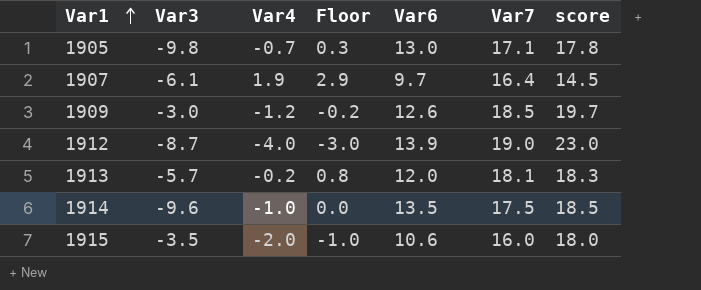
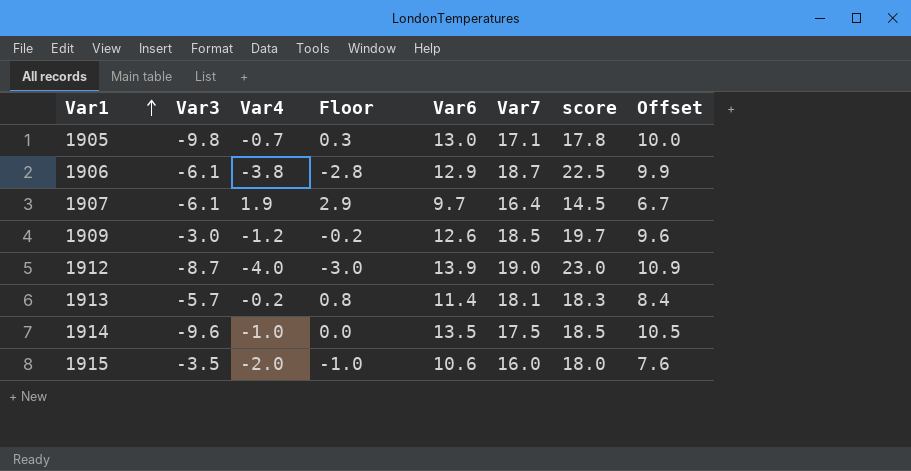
column Offset | formula: none -> [Var6] - 3
row 1906: none -> -6.1 | -3.8 | -2.8 | 12.9 | 18.7 | 22.5 | 9.9
1913 | Var6: 12.0 -> 11.4

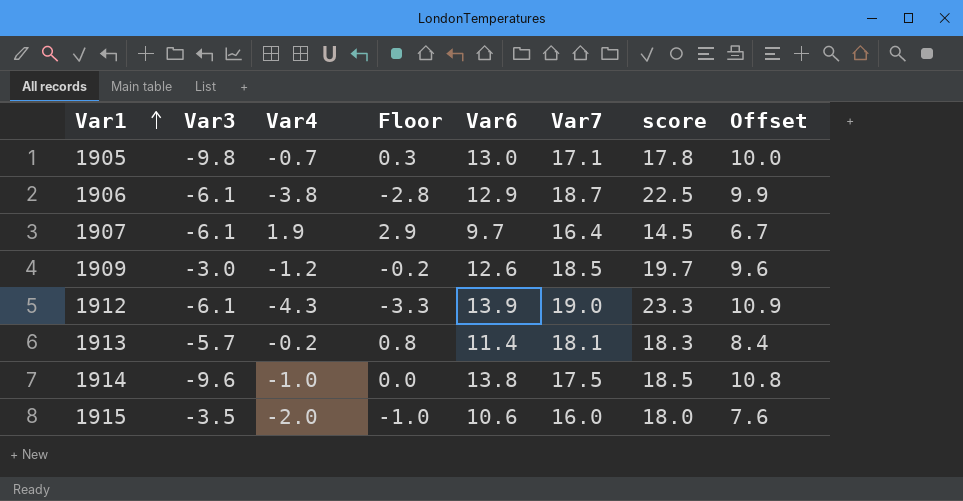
1912 | Var3: -8.7 -> -6.1
1912 | Var4: -4.0 -> -4.3
1912 | Floor: -3.0 -> -3.3
1912 | score: 23.0 -> 23.3
1914 | Var6: 13.5 -> 13.8
1914 | Offset: 10.5 -> 10.8

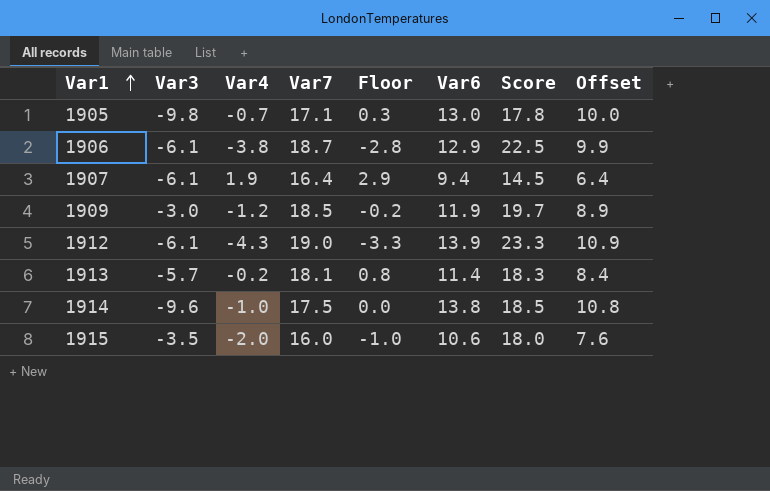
column Var7 | position: 6 -> 4
column name: score -> Score
1907 | Var6: 9.7 -> 9.4
1907 | Offset: 6.7 -> 6.4
1909 | Var6: 12.6 -> 11.9
1909 | Offset: 9.6 -> 8.9

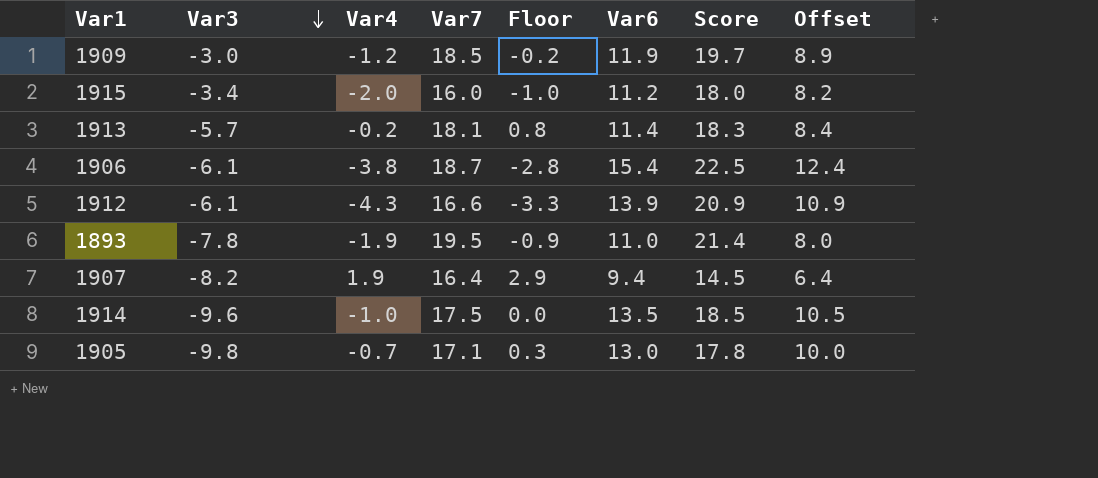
row order: Var1 ascending -> Var3 descending
1915 | Var3: -3.5 -> -3.4
1915 | Var6: 10.6 -> 11.2
1915 | Offset: 7.6 -> 8.2
1906 | Var6: 12.9 -> 15.4
1906 | Offset: 9.9 -> 12.4
1912 | Var7: 19.0 -> 16.6
1912 | Score: 23.3 -> 20.9
row 1893: none -> -7.8 | -1.9 | 19.5 | -0.9 | 11.0 | 21.4 | 8.0
1907 | Var3: -6.1 -> -8.2
1914 | Var6: 13.8 -> 13.5
1914 | Offset: 10.8 -> 10.5

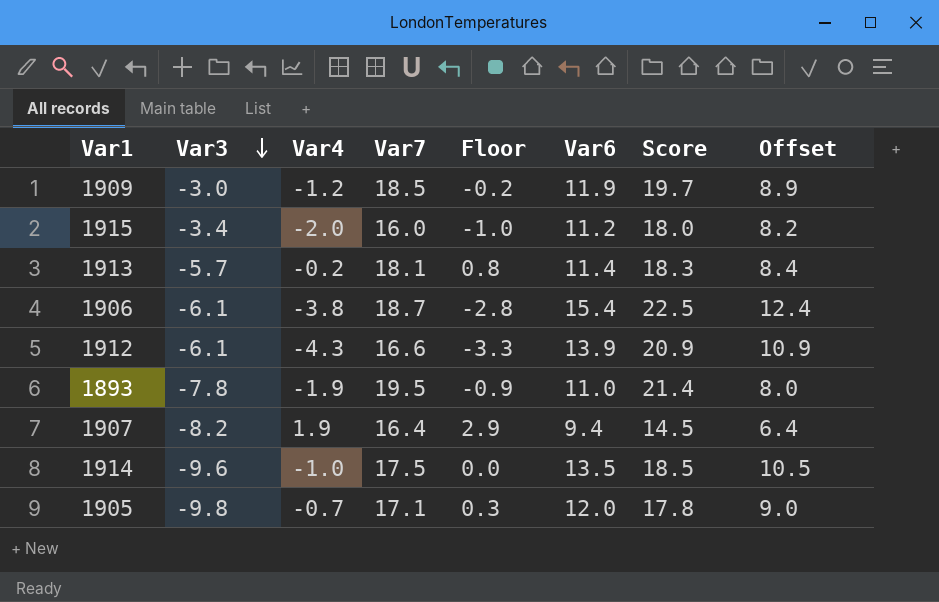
1905 | Var6: 13.0 -> 12.0
1905 | Offset: 10.0 -> 9.0

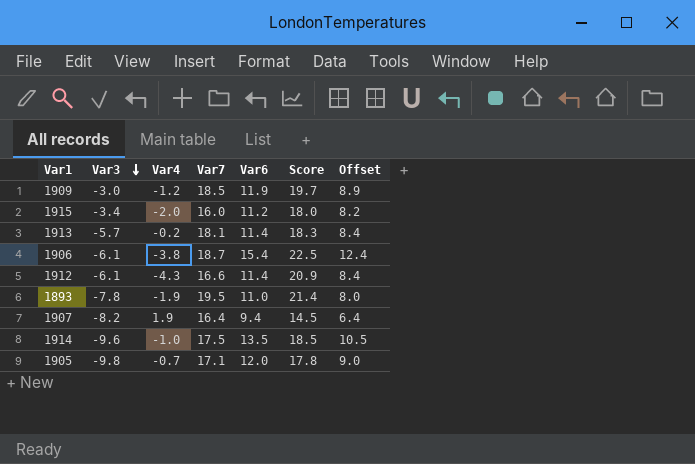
column Floor | formula: [Var4] + 1 -> none
1912 | Var6: 13.9 -> 11.4
1912 | Offset: 10.9 -> 8.4

